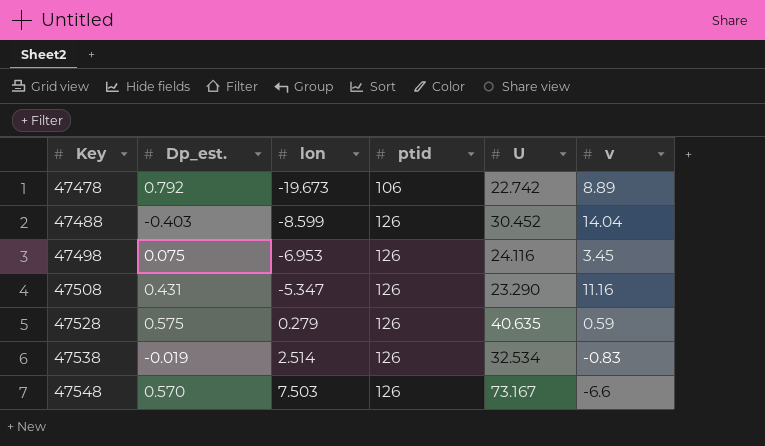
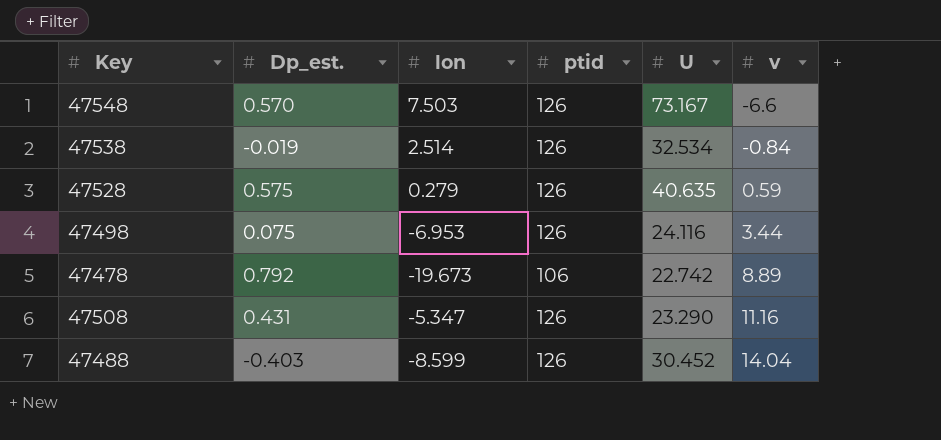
row order: Key ascending -> v ascending
47538 | v: -0.83 -> -0.84
47498 | v: 3.45 -> 3.44

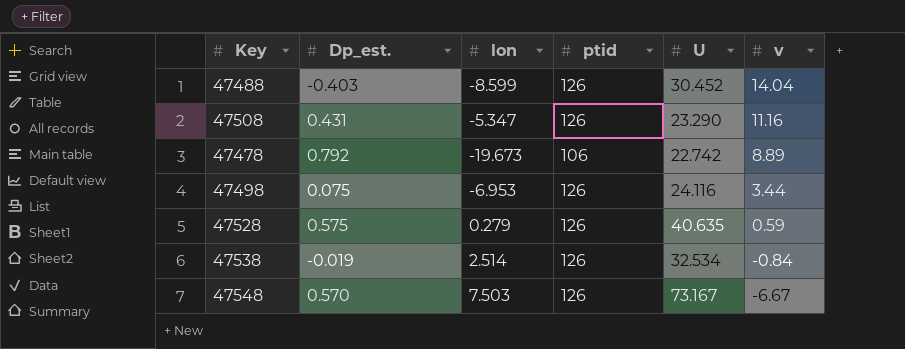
row order: v ascending -> v descending
47548 | v: -6.6 -> -6.67

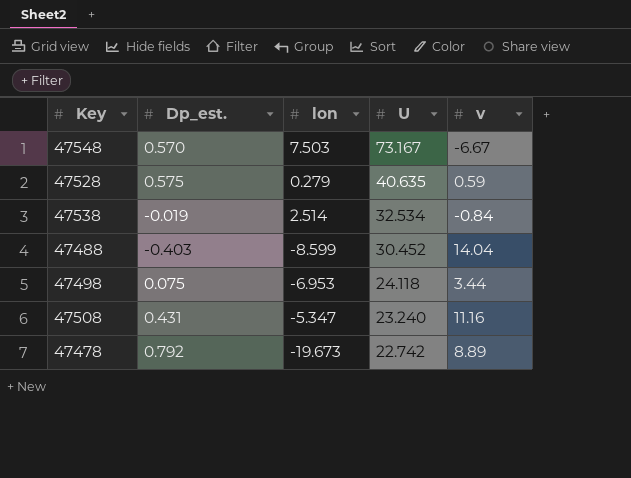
row order: v descending -> U descending
column ptid | position: 4 -> none
47498 | U: 24.116 -> 24.118
47508 | U: 23.290 -> 23.240

